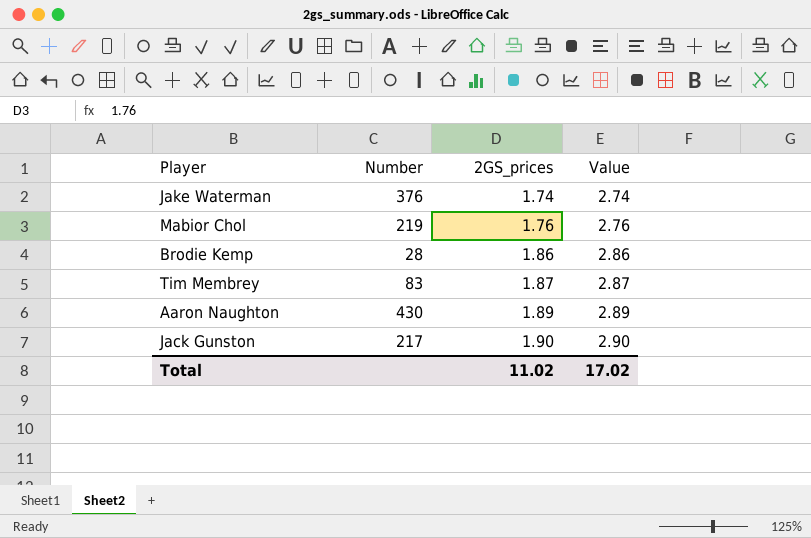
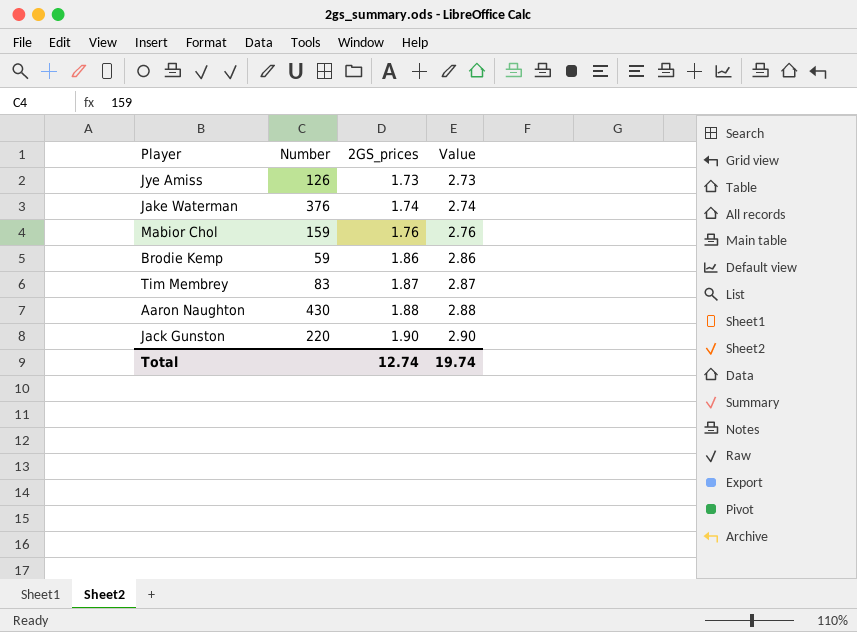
row Jye Amiss: none -> 126 | 1.73 | 2.73
Mabior Chol | Number: 219 -> 159
Brodie Kemp | Number: 28 -> 59
Aaron Naughton | 2GS_prices: 1.89 -> 1.88
Aaron Naughton | Value: 2.89 -> 2.88
Jack Gunston | Number: 217 -> 220
Total | 2GS_prices: 11.02 -> 12.74
Total | Value: 17.02 -> 19.74

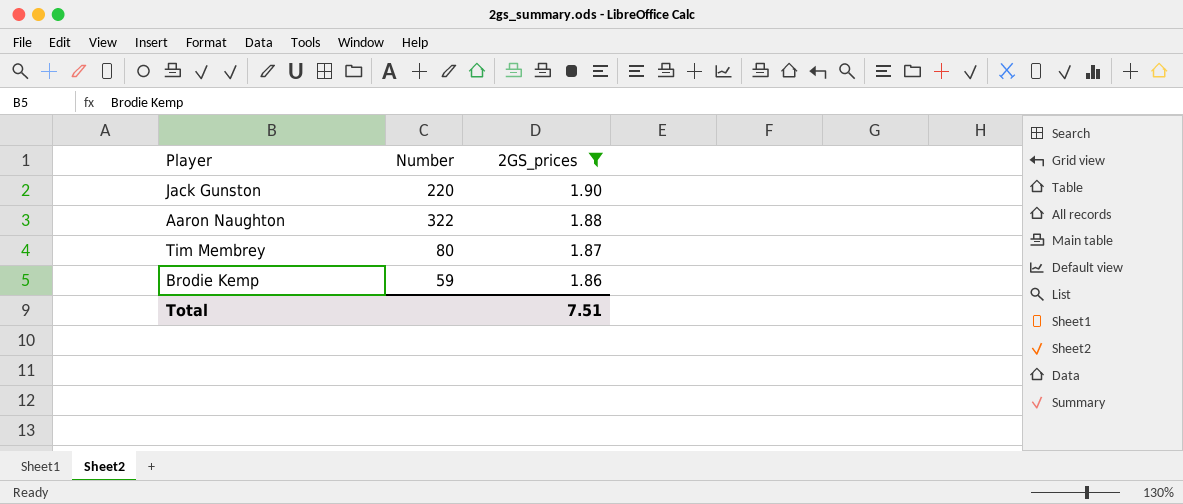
filter: none -> 2GS_prices >= 1.86
row order: 2GS_prices ascending -> 2GS_prices descending
column Value | formula: [2GS_prices] + 1 -> none
Aaron Naughton | Number: 430 -> 322
Tim Membrey | Number: 83 -> 80
Total | 2GS_prices: 12.74 -> 7.51

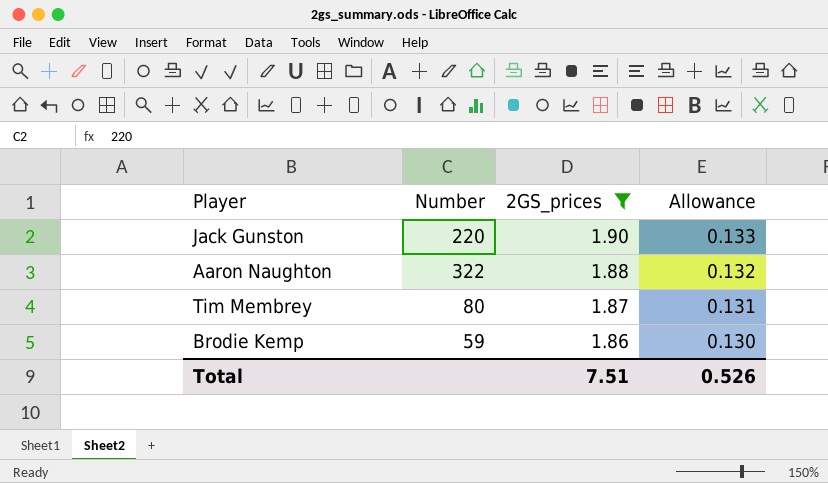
column Allowance | formula: none -> [2GS_prices] * 0.07

